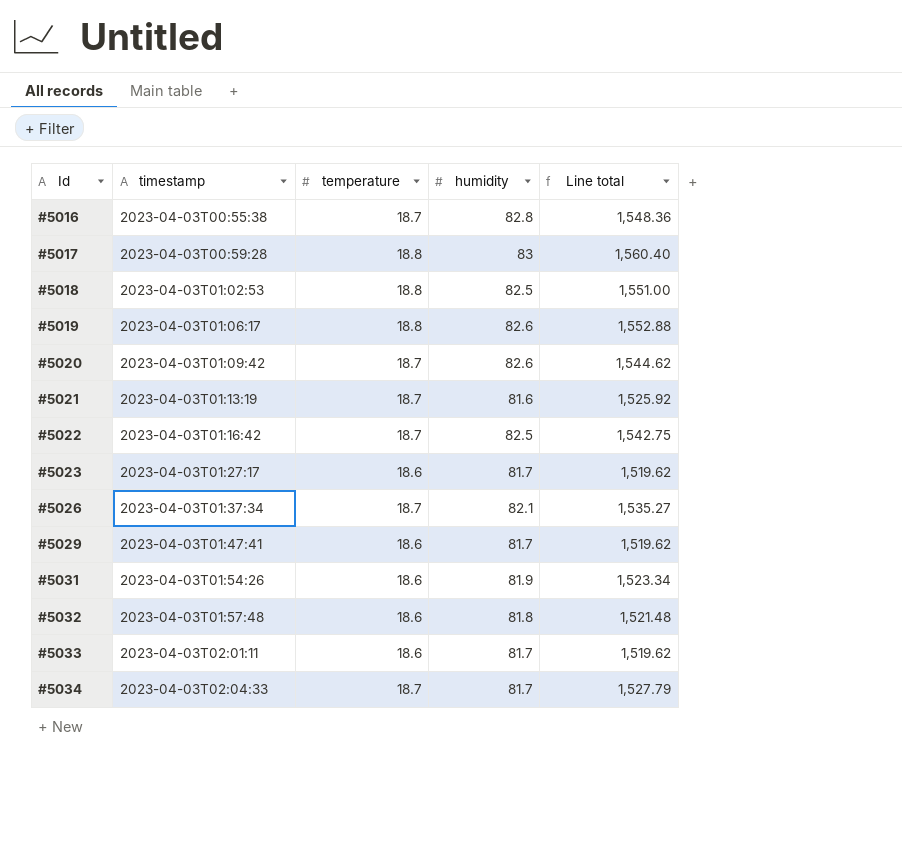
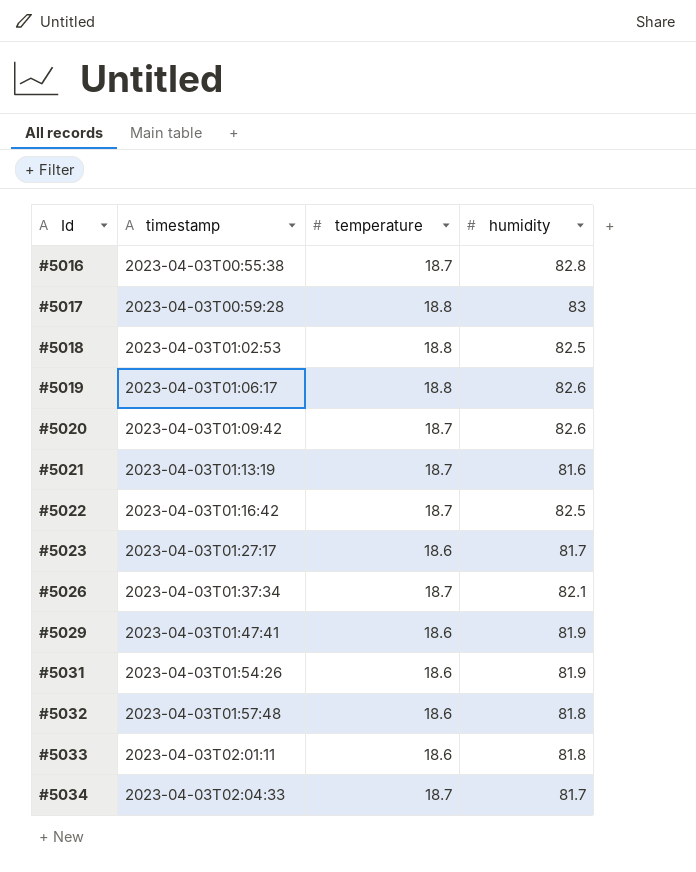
column Line total | formula: [temperature] * [humidity] -> none
#5029 | humidity: 81.7 -> 81.9
#5033 | humidity: 81.7 -> 81.8

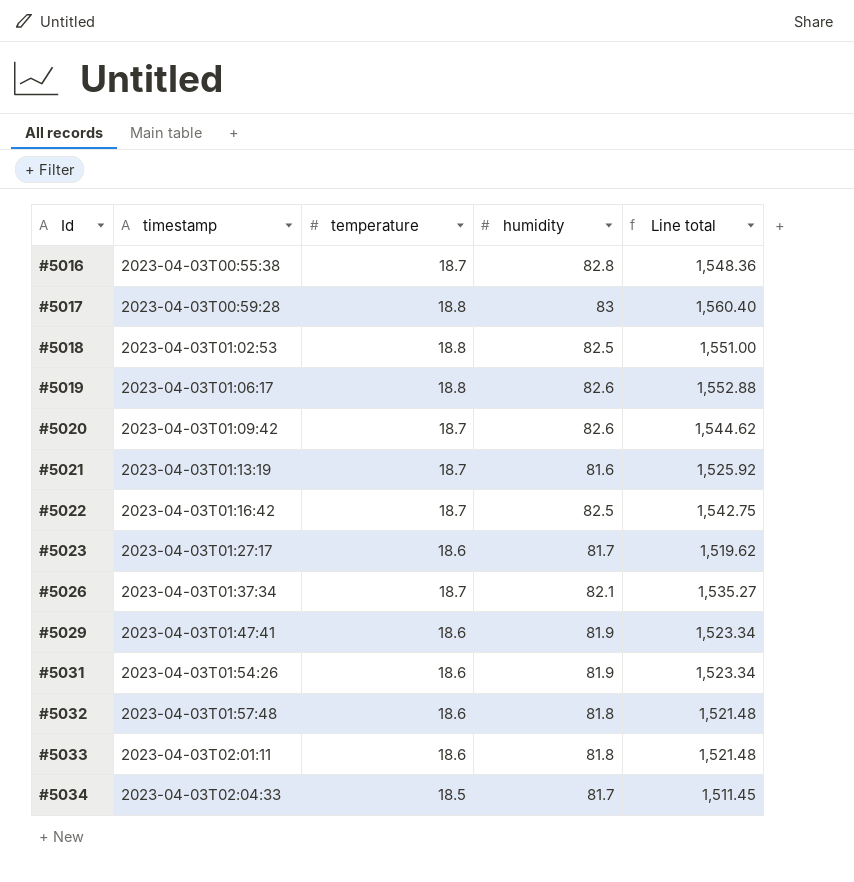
column Line total | formula: none -> [temperature] * [humidity]
#5034 | temperature: 18.7 -> 18.5

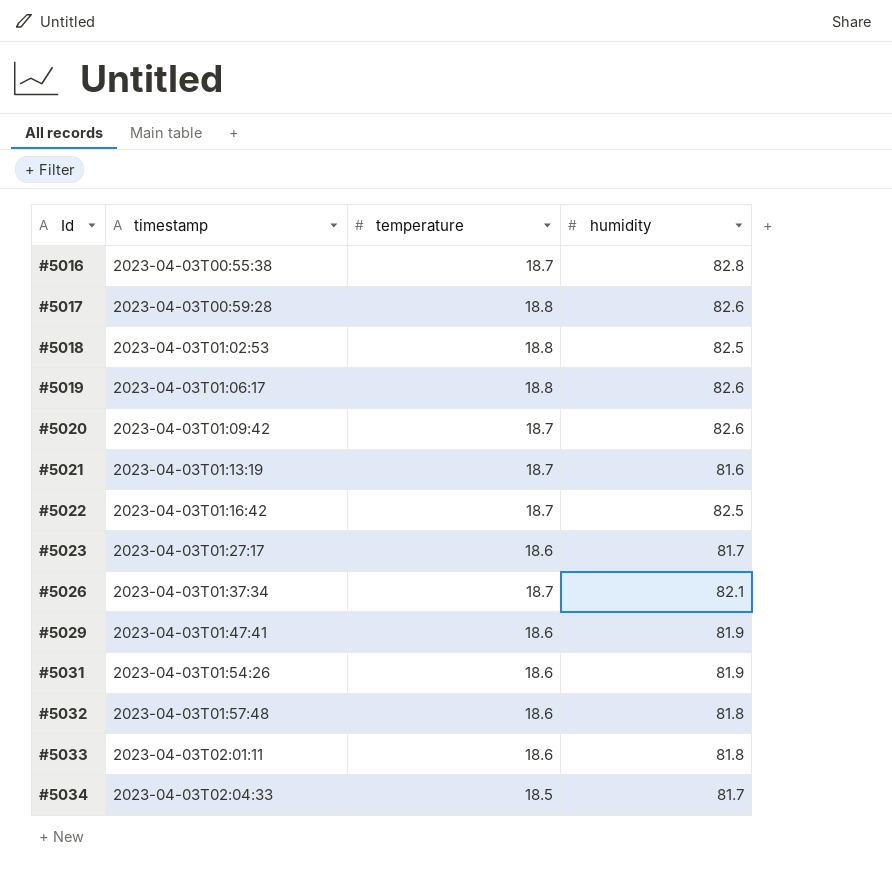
column Line total | formula: [temperature] * [humidity] -> none
#5017 | humidity: 83 -> 82.6

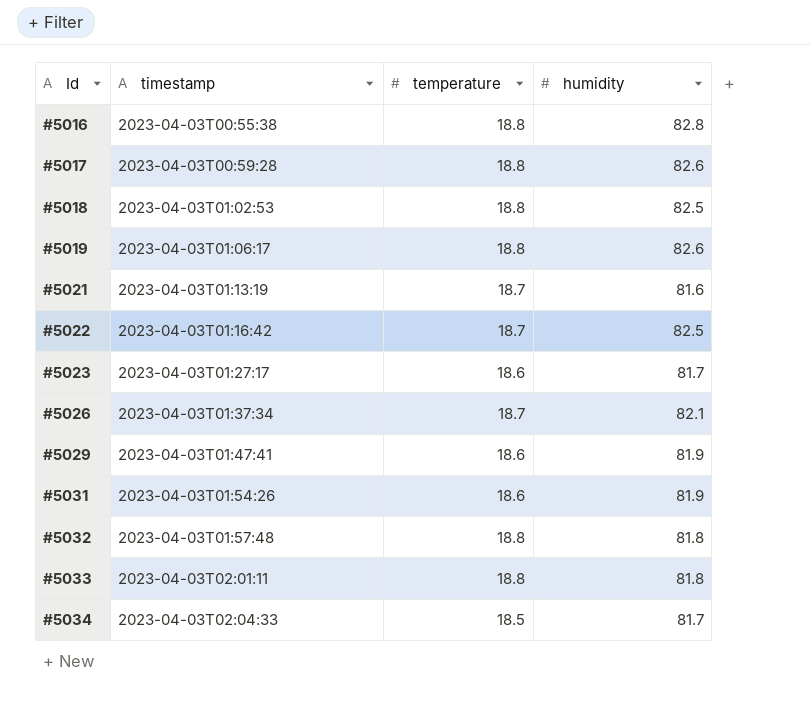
row #5020: 2023-04-03T01:09:42 | 18.7 | 82.6 -> none
#5016 | temperature: 18.7 -> 18.8
#5032 | temperature: 18.6 -> 18.8
#5033 | temperature: 18.6 -> 18.8

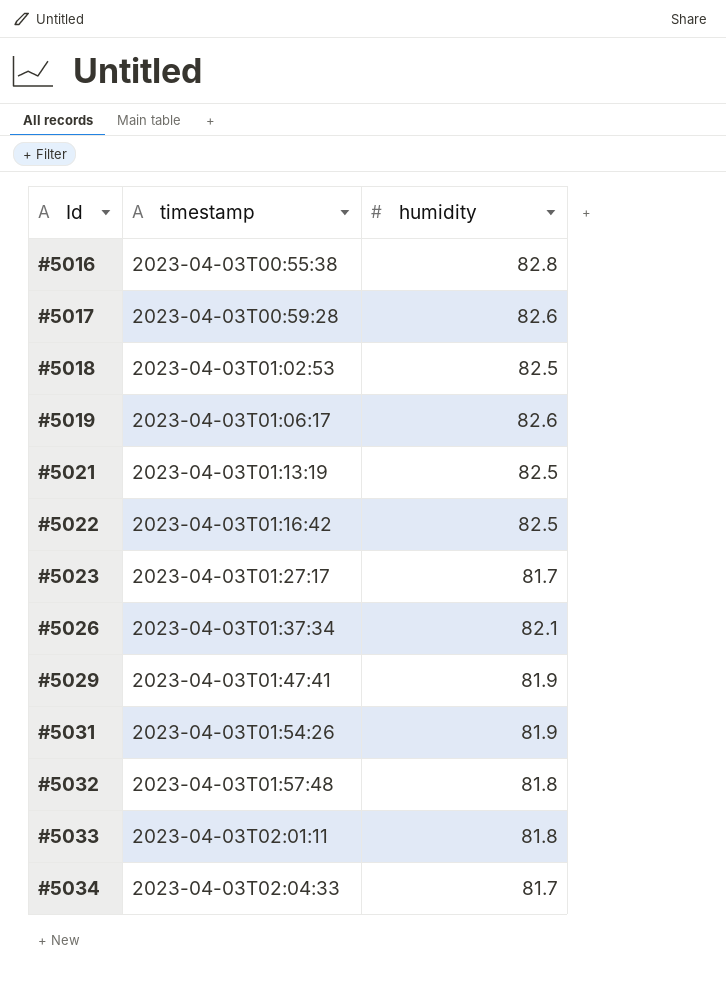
column temperature | position: 3 -> none
#5021 | humidity: 81.6 -> 82.5

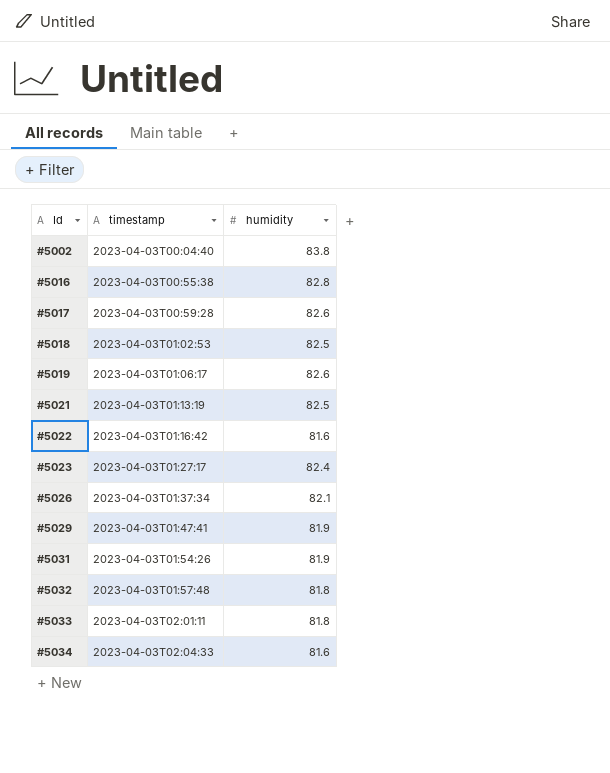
row #5002: none -> 2023-04-03T00:04:40 | 83.8
#5022 | humidity: 82.5 -> 81.6
#5023 | humidity: 81.7 -> 82.4
#5034 | humidity: 81.7 -> 81.6

